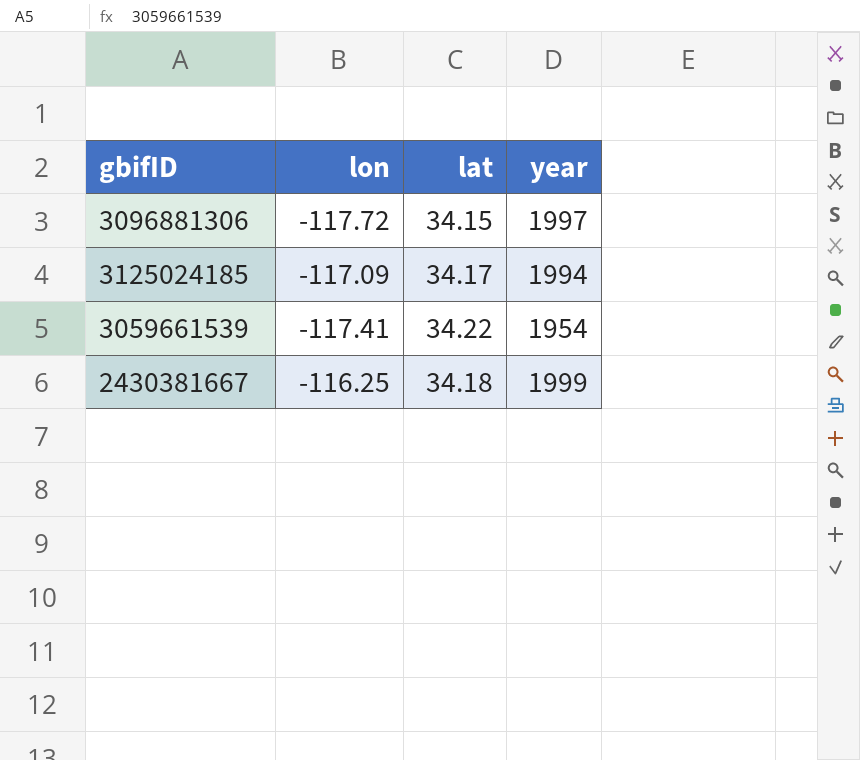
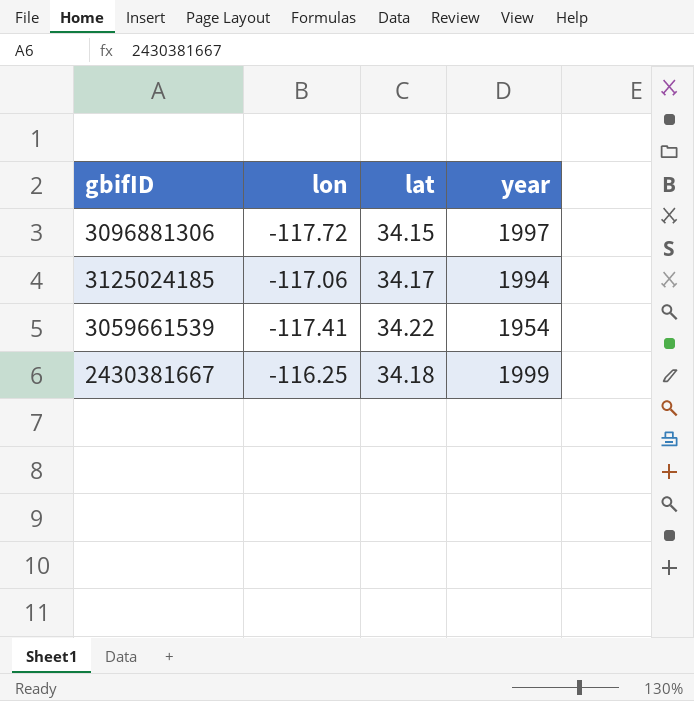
3125024185 | lon: -117.09 -> -117.06

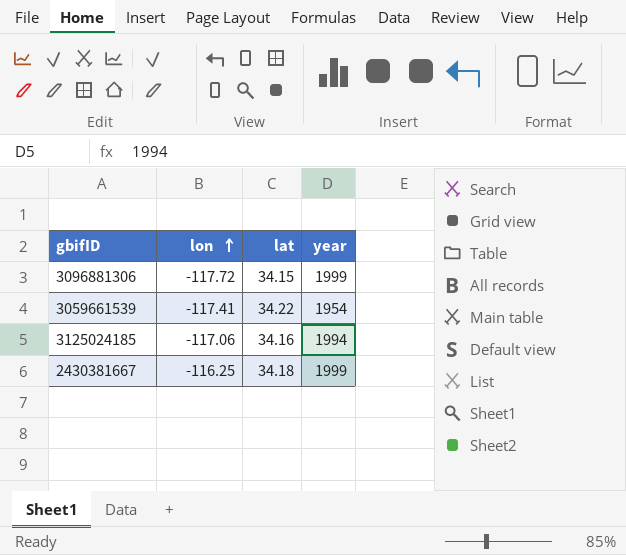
row order: none -> lon ascending
3096881306 | year: 1997 -> 1999
3125024185 | lat: 34.17 -> 34.16

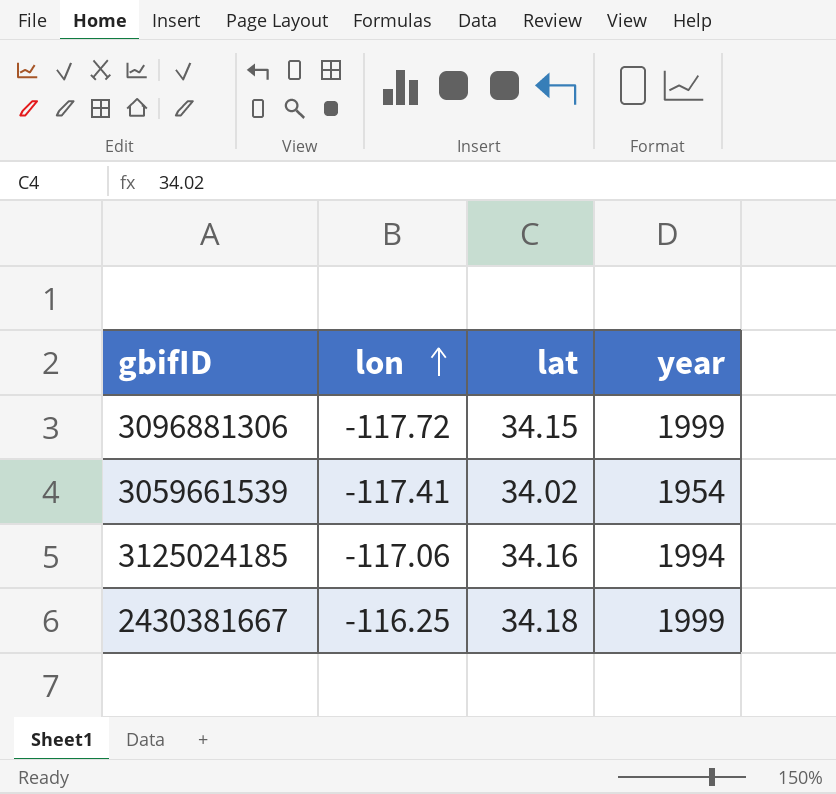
3059661539 | lat: 34.22 -> 34.02

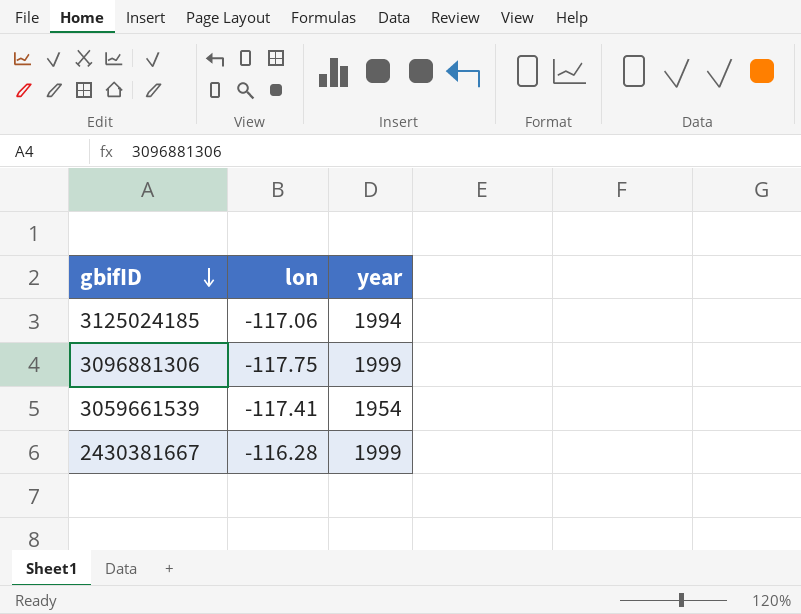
row order: lon ascending -> gbifID descending
column lat | position: 3 -> none
3096881306 | lon: -117.72 -> -117.75
2430381667 | lon: -116.25 -> -116.28

